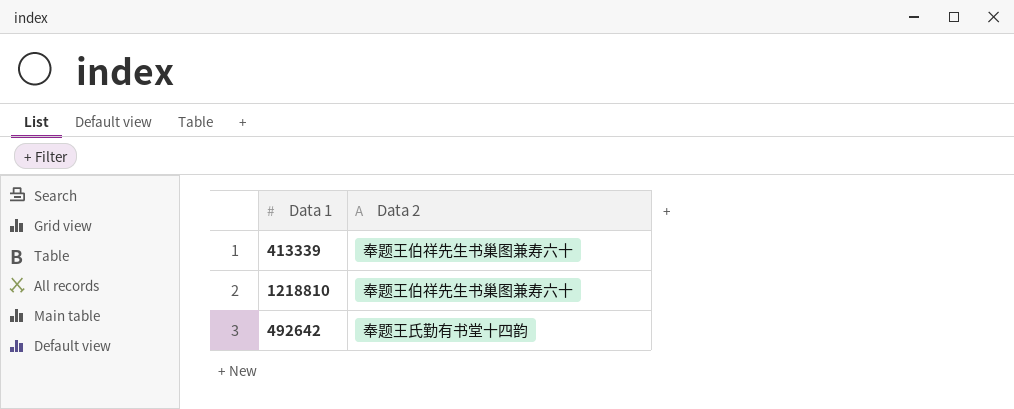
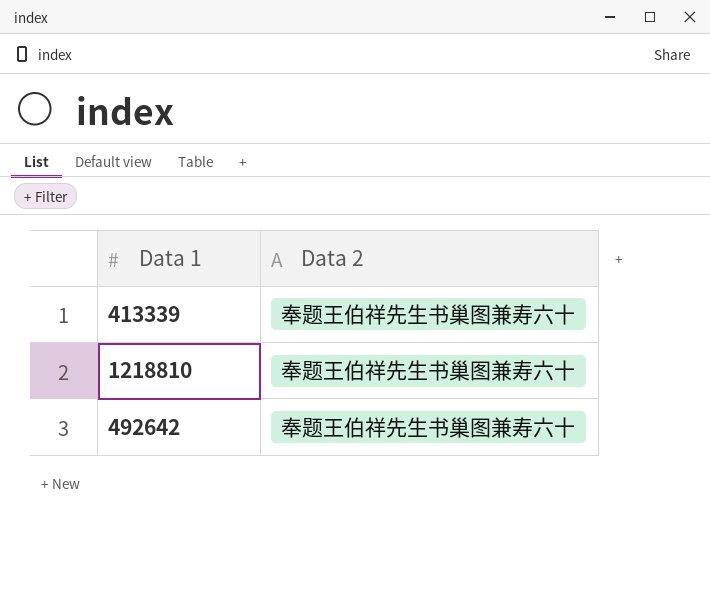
492642 | Data 2: 奉题王氏勤有书堂十四韵 -> 奉题王伯祥先生书巢图兼寿六十

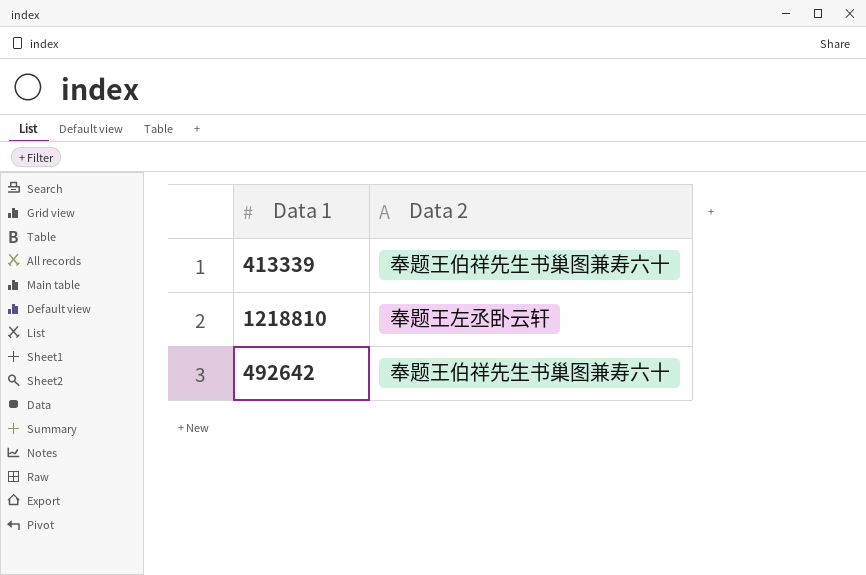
1218810 | Data 2: 奉题王伯祥先生书巢图兼寿六十 -> 奉题王左丞卧云轩

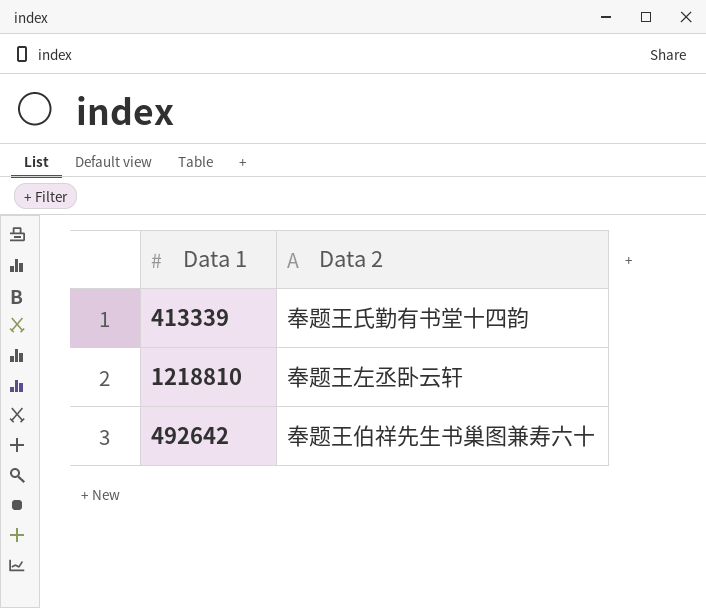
413339 | Data 2: 奉题王伯祥先生书巢图兼寿六十 -> 奉题王氏勤有书堂十四韵

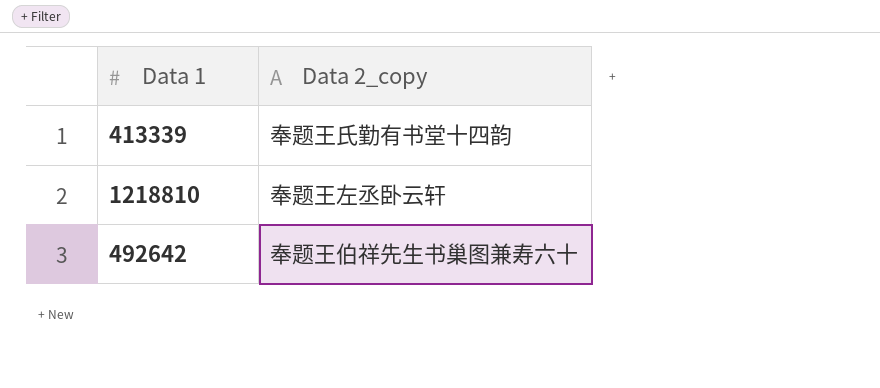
column name: Data 2 -> Data 2_copy

